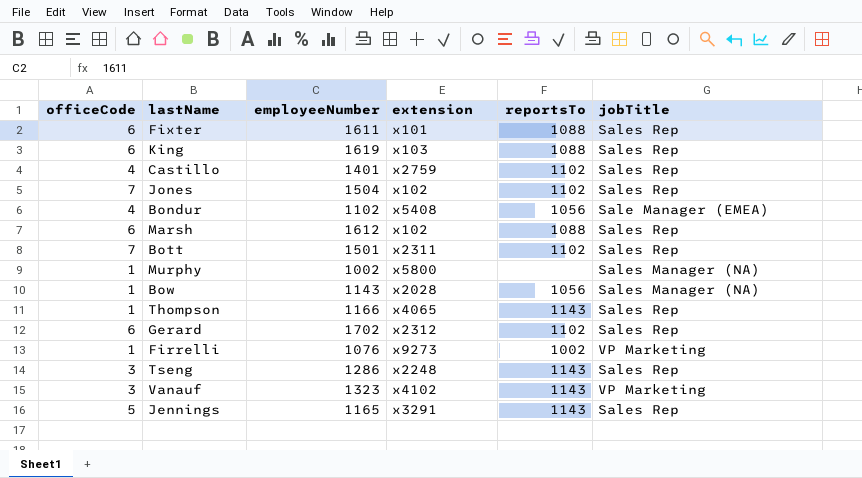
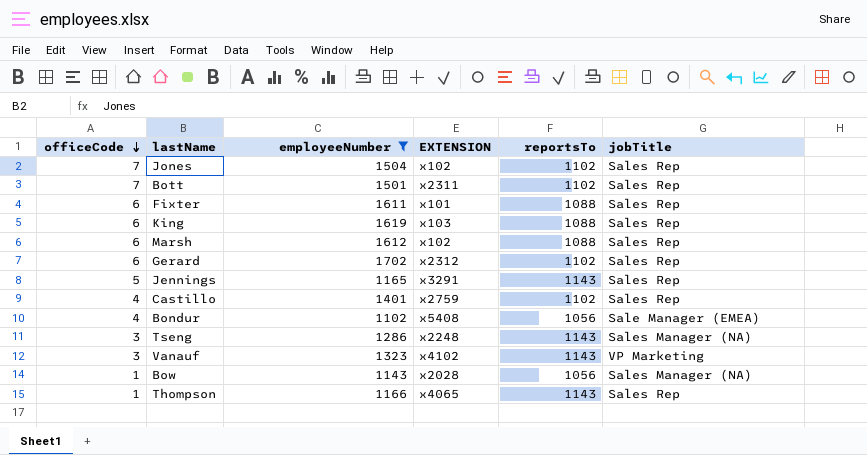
filter: none -> employeeNumber >= 1102
row order: none -> officeCode descending
column name: extension -> EXTENSION
Tseng | jobTitle: Sales Rep -> Sales Manager (NA)

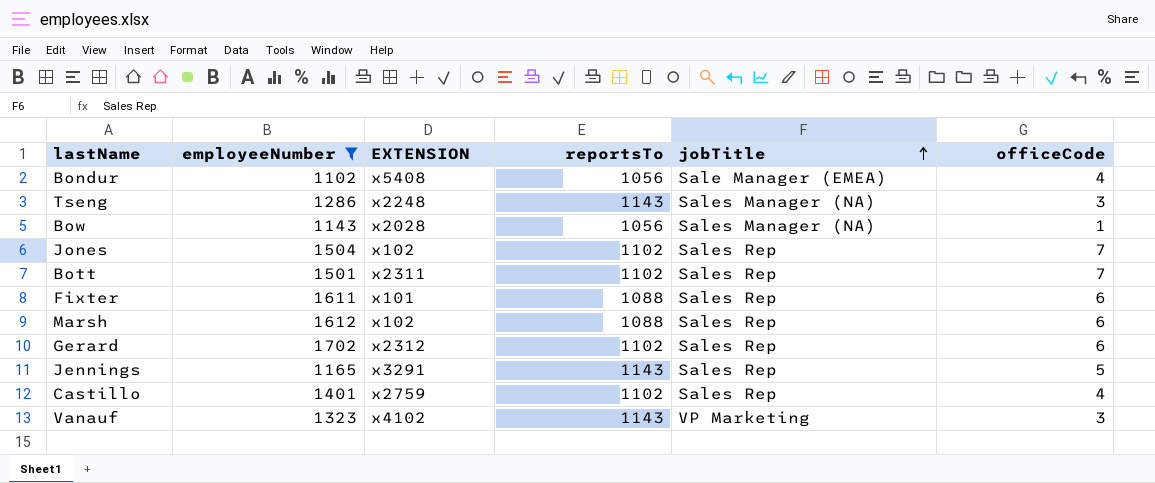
row order: officeCode descending -> jobTitle ascending
column officeCode | position: 1 -> 6
row King: 6 | 1619 | x103 | 1088 | Sales Rep -> none
row Thompson: 1 | 1166 | x4065 | 1143 | Sales Rep -> none

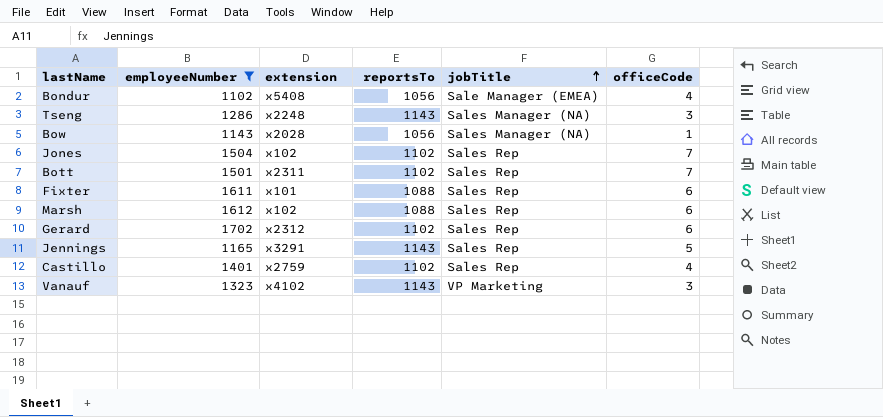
column name: EXTENSION -> extension

